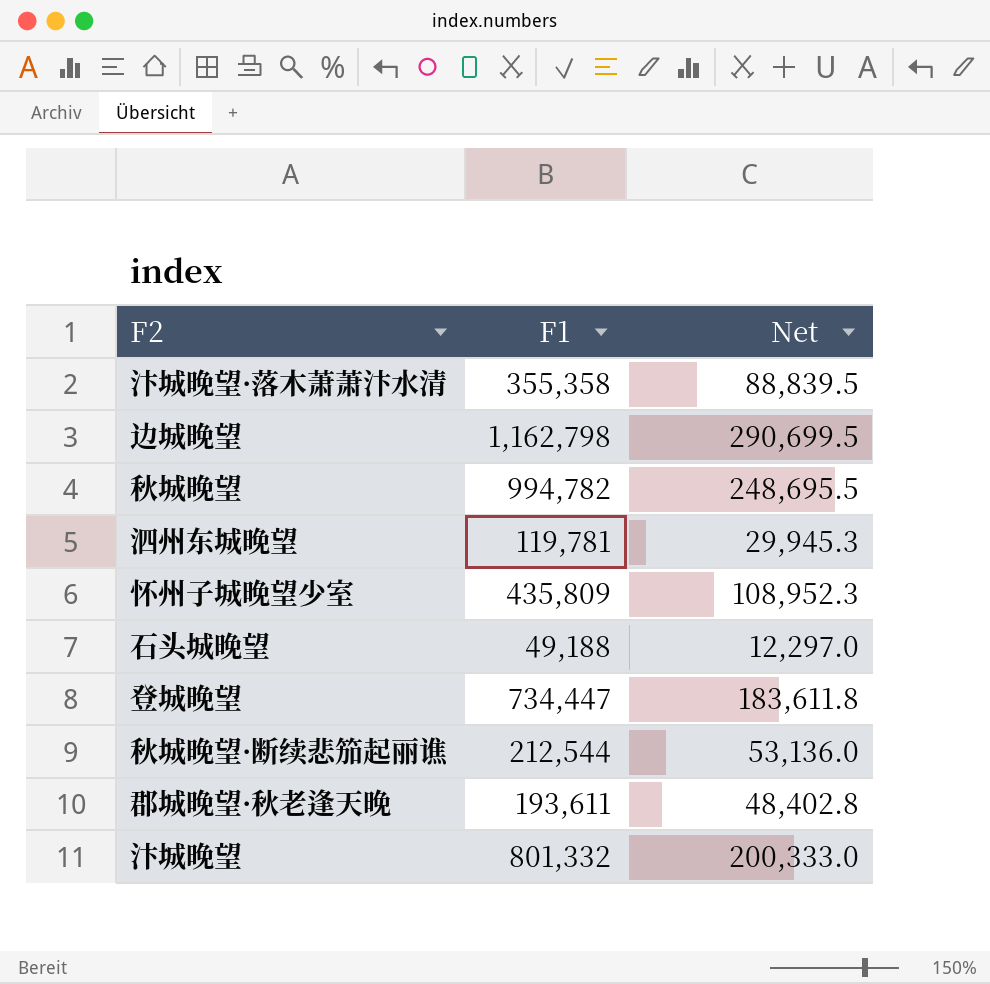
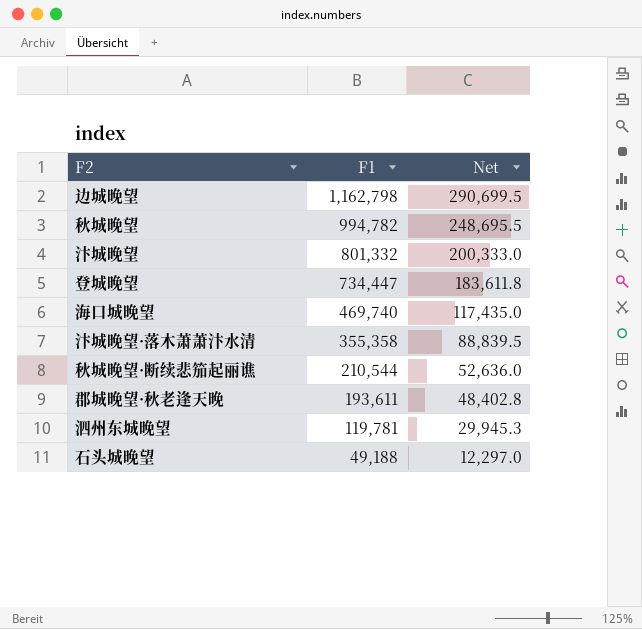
row order: none -> F1 descending
row 怀州子城晚望少室: 435,809 | 108,952.3 -> none
row 海口城晚望: none -> 469,740 | 117,435.0
秋城晚望·断续悲笳起丽谯 | F1: 212,544 -> 210,544
秋城晚望·断续悲笳起丽谯 | Net: 53,136.0 -> 52,636.0

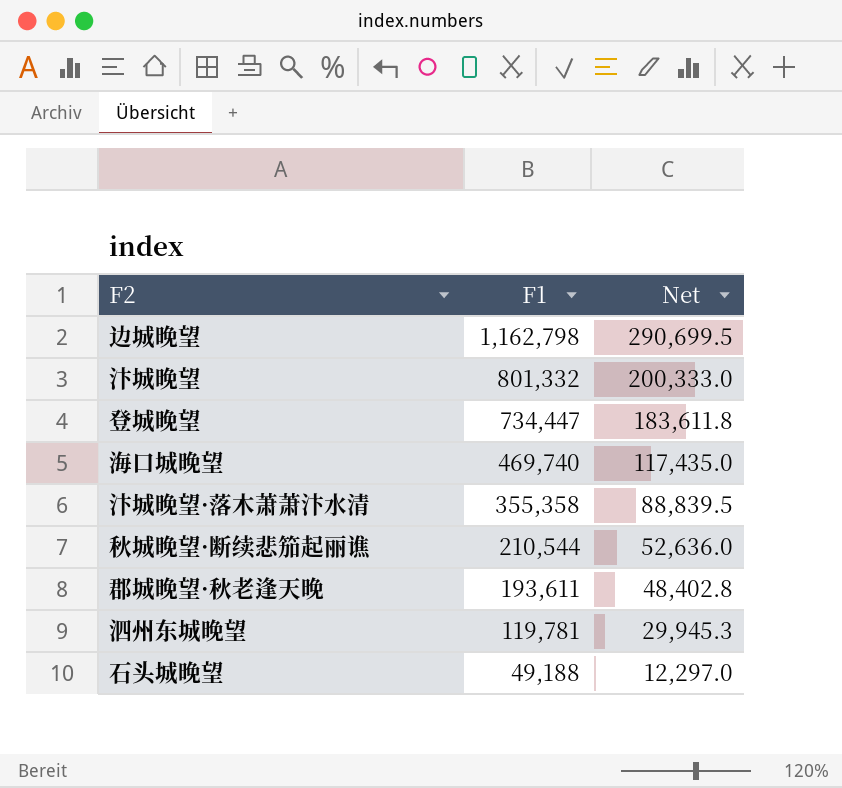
row 秋城晚望: 994,782 | 248,695.5 -> none

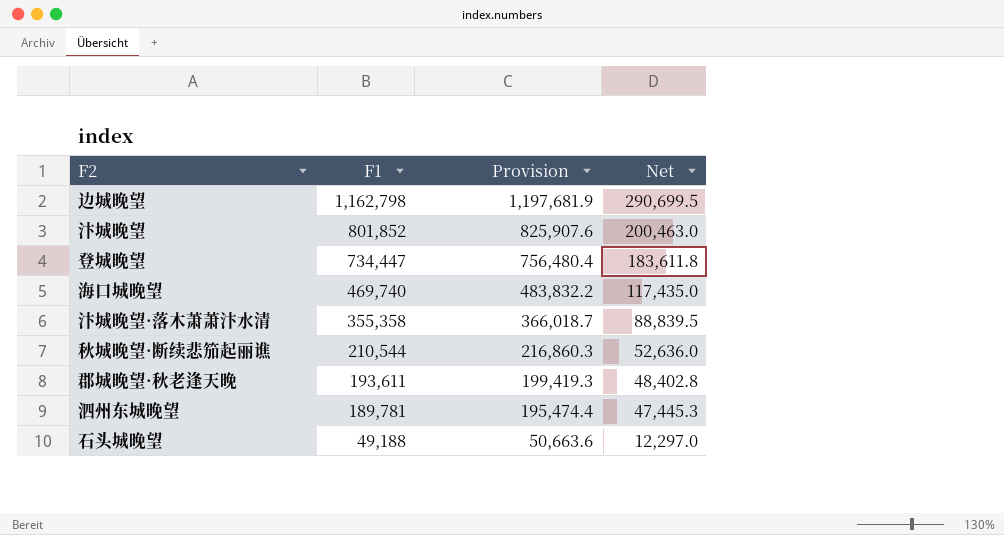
column Provision | formula: none -> [F1] * 1.03
汴城晚望 | F1: 801,332 -> 801,852
汴城晚望 | Net: 200,333.0 -> 200,463.0
泗州东城晚望 | F1: 119,781 -> 189,781
泗州东城晚望 | Net: 29,945.3 -> 47,445.3

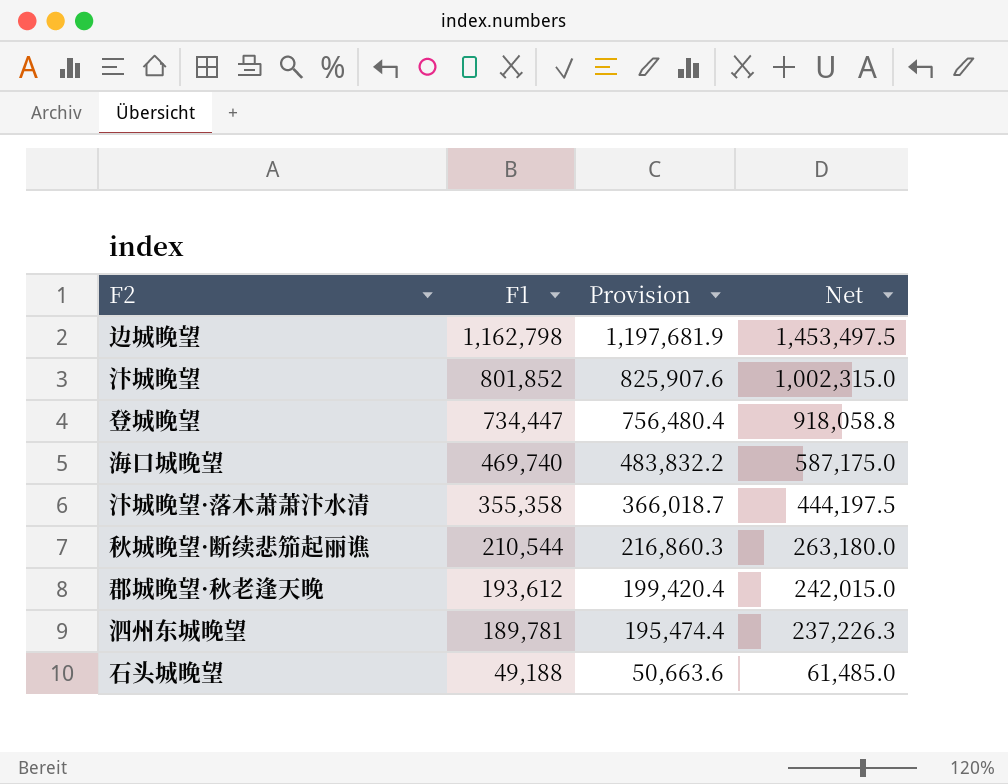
column Net | formula: [F1] * 0.25 -> [F1] * 1.25
郡城晚望·秋老逢天晚 | F1: 193,611 -> 193,612
郡城晚望·秋老逢天晚 | Provision: 199,419.3 -> 199,420.4

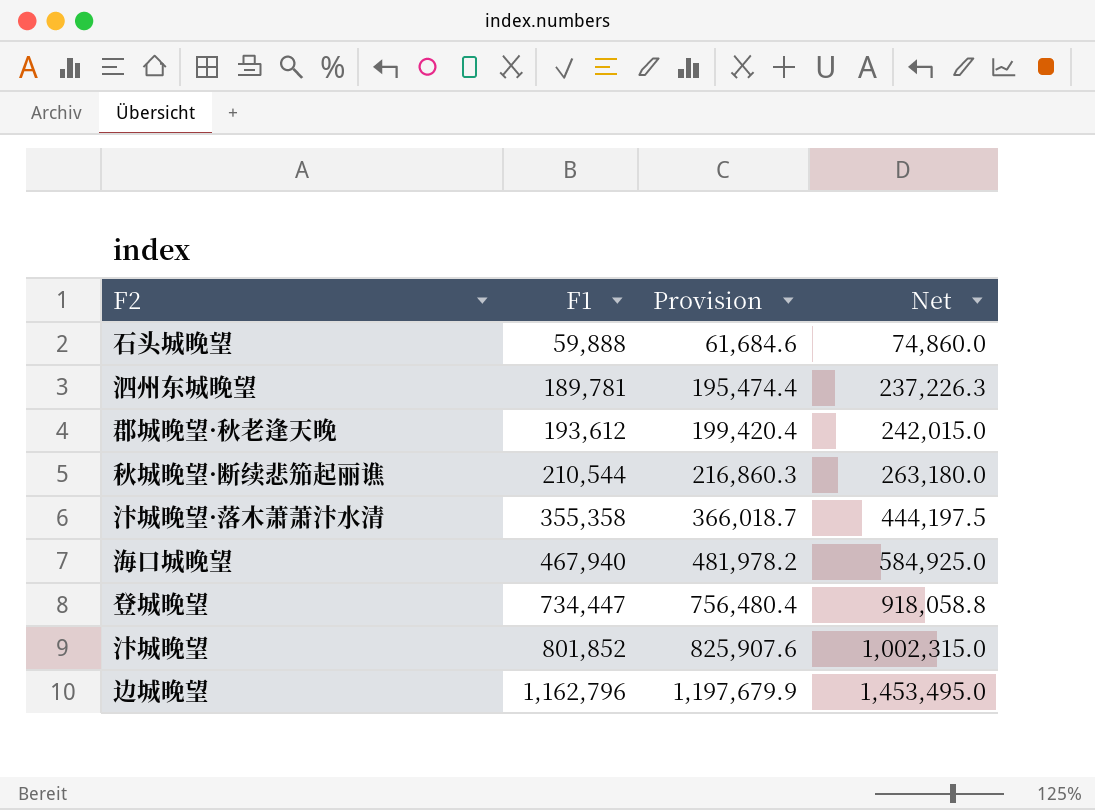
row order: F1 descending -> F1 ascending
石头城晚望 | F1: 49,188 -> 59,888
石头城晚望 | Provision: 50,663.6 -> 61,684.6
石头城晚望 | Net: 61,485.0 -> 74,860.0
海口城晚望 | F1: 469,740 -> 467,940
海口城晚望 | Provision: 483,832.2 -> 481,978.2
海口城晚望 | Net: 587,175.0 -> 584,925.0
边城晚望 | F1: 1,162,798 -> 1,162,796
边城晚望 | Provision: 1,197,681.9 -> 1,197,679.9
边城晚望 | Net: 1,453,497.5 -> 1,453,495.0

